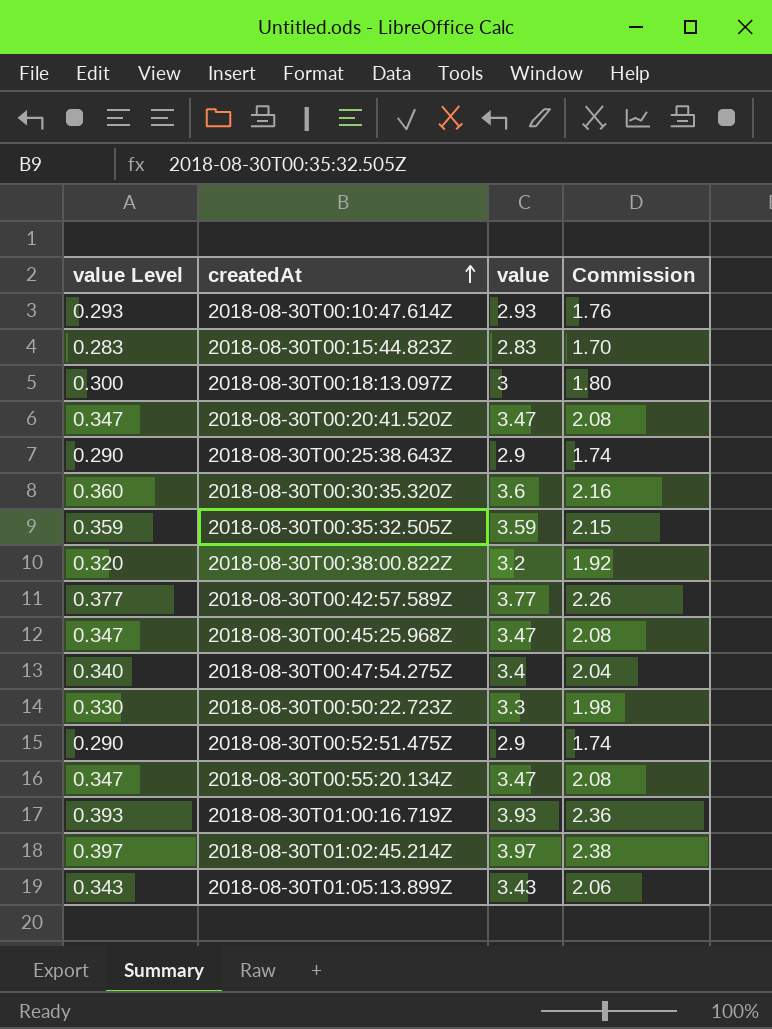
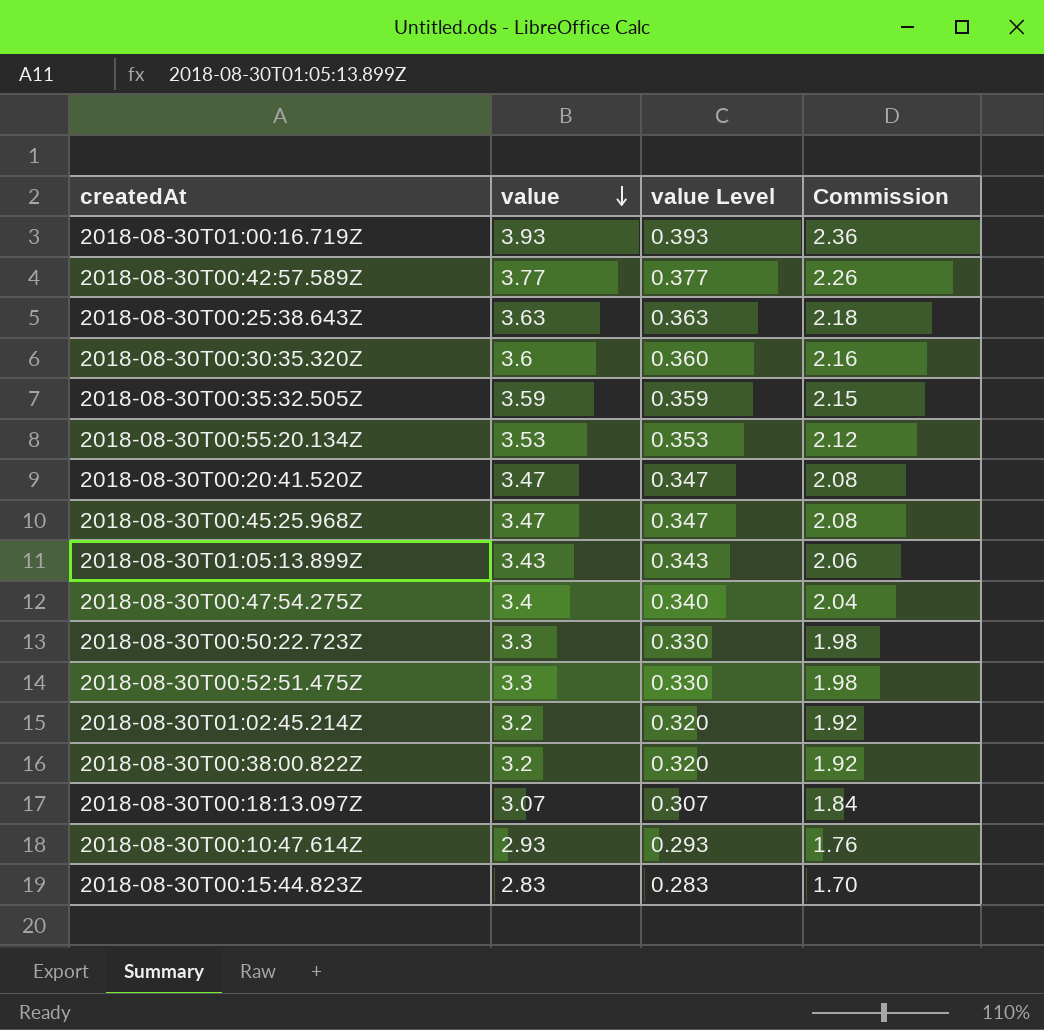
row order: createdAt ascending -> value descending
column value Level | position: 1 -> 3
2018-08-30T00:25:38.643Z | value: 2.9 -> 3.63
2018-08-30T00:25:38.643Z | value Level: 0.290 -> 0.363
2018-08-30T00:25:38.643Z | Commission: 1.74 -> 2.18
2018-08-30T00:55:20.134Z | value: 3.47 -> 3.53
2018-08-30T00:55:20.134Z | value Level: 0.347 -> 0.353
2018-08-30T00:55:20.134Z | Commission: 2.08 -> 2.12
2018-08-30T00:52:51.475Z | value: 2.9 -> 3.3
2018-08-30T00:52:51.475Z | value Level: 0.290 -> 0.330
2018-08-30T00:52:51.475Z | Commission: 1.74 -> 1.98
2018-08-30T01:02:45.214Z | value: 3.97 -> 3.2
2018-08-30T01:02:45.214Z | value Level: 0.397 -> 0.320
2018-08-30T01:02:45.214Z | Commission: 2.38 -> 1.92
2018-08-30T00:18:13.097Z | value: 3 -> 3.07
2018-08-30T00:18:13.097Z | value Level: 0.300 -> 0.307
2018-08-30T00:18:13.097Z | Commission: 1.80 -> 1.84

